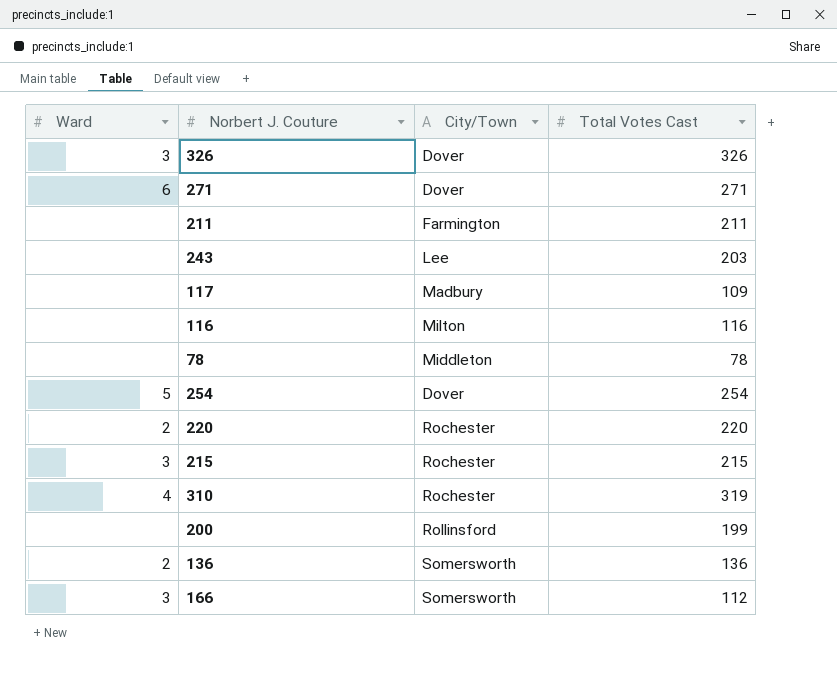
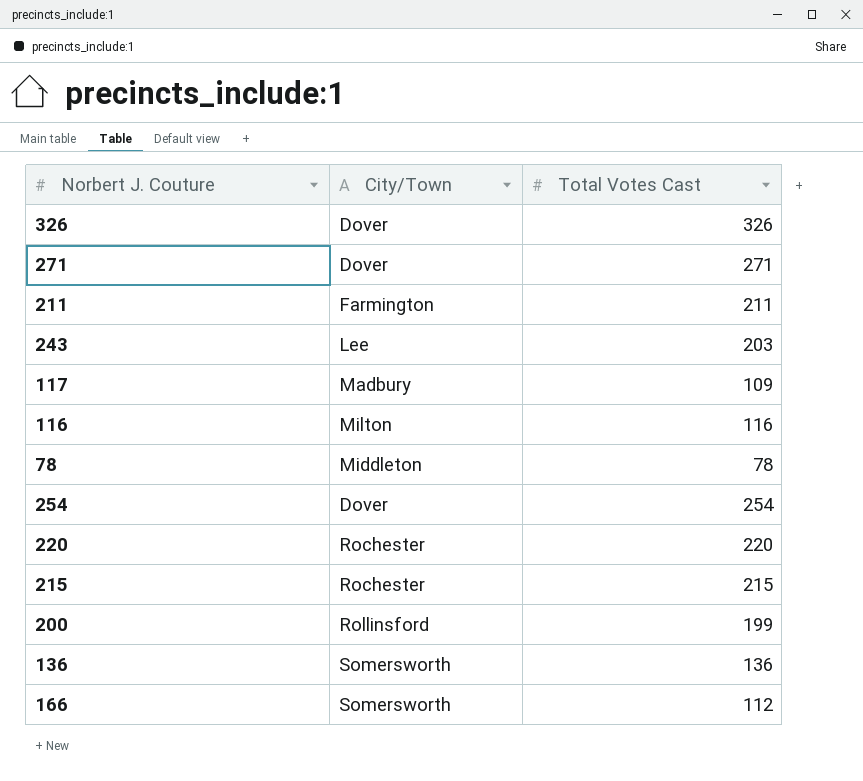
column Ward | position: 1 -> none
row 310: 4 | Rochester | 319 -> none

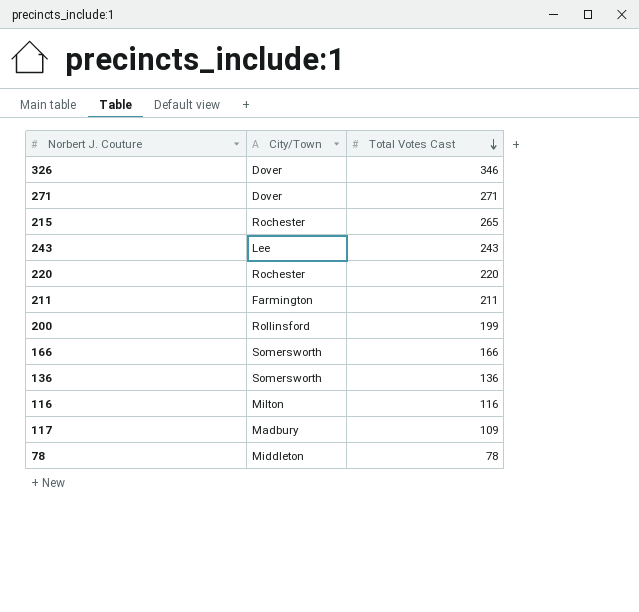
row order: none -> Total Votes Cast descending
row 254: Dover | 254 -> none
326 | Total Votes Cast: 326 -> 346
215 | Total Votes Cast: 215 -> 265
243 | Total Votes Cast: 203 -> 243
166 | Total Votes Cast: 112 -> 166

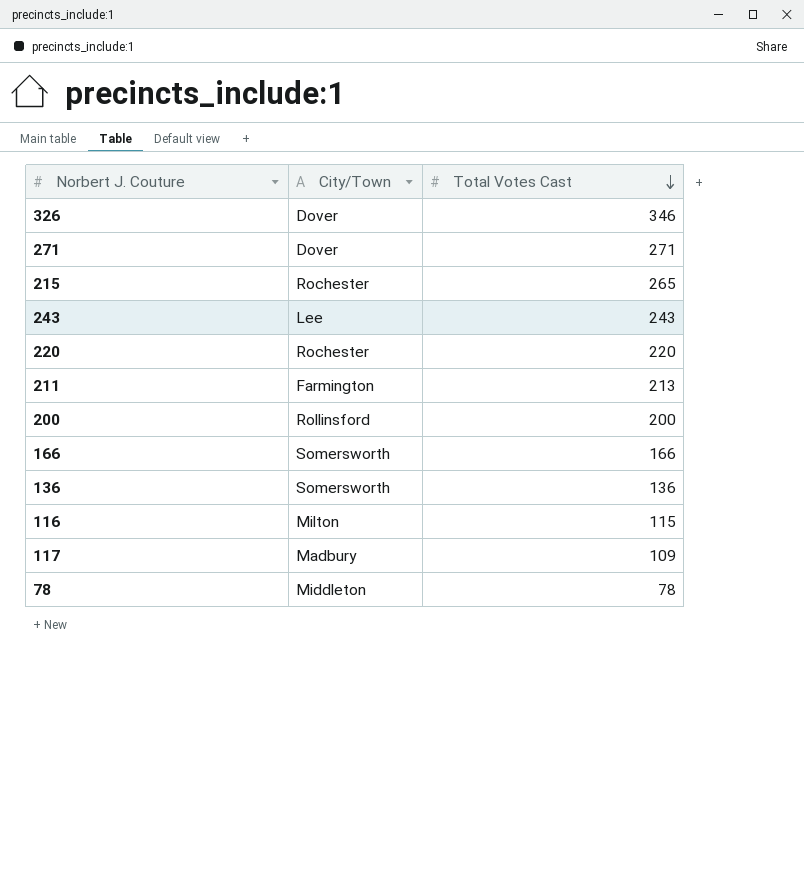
211 | Total Votes Cast: 211 -> 213
200 | Total Votes Cast: 199 -> 200
116 | Total Votes Cast: 116 -> 115

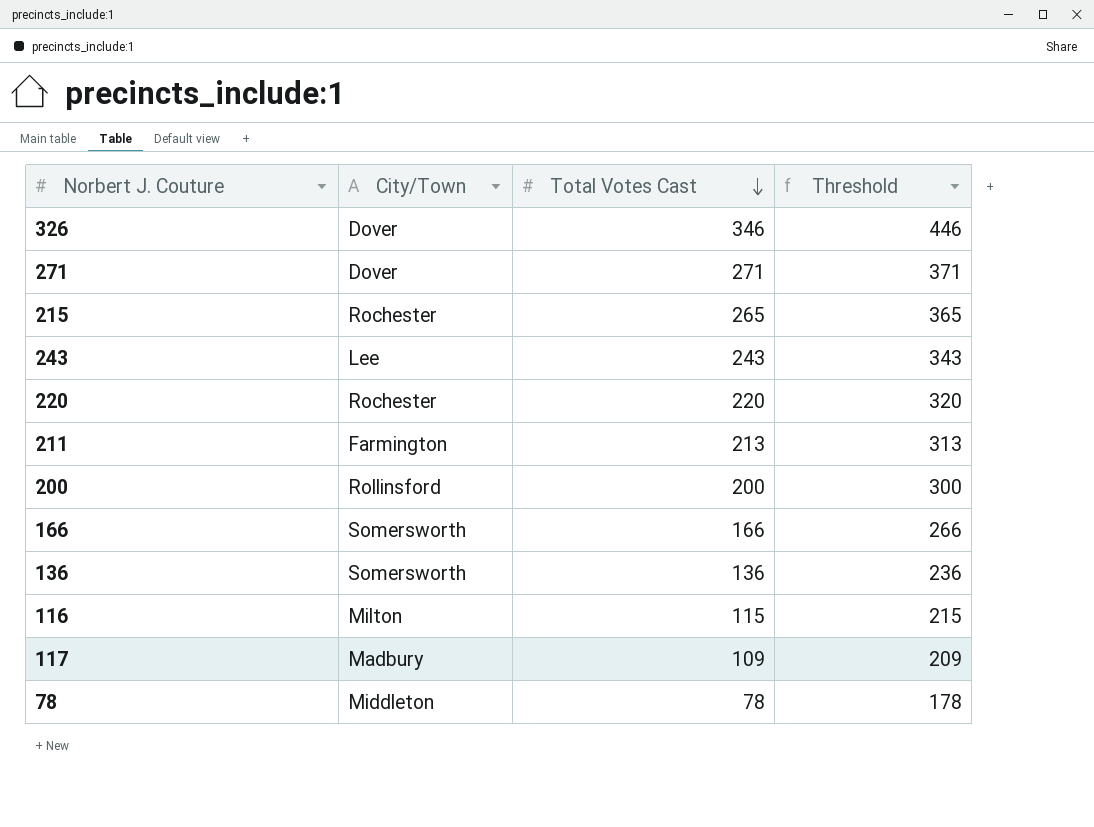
column Threshold | formula: none -> [Total Votes Cast] + 100

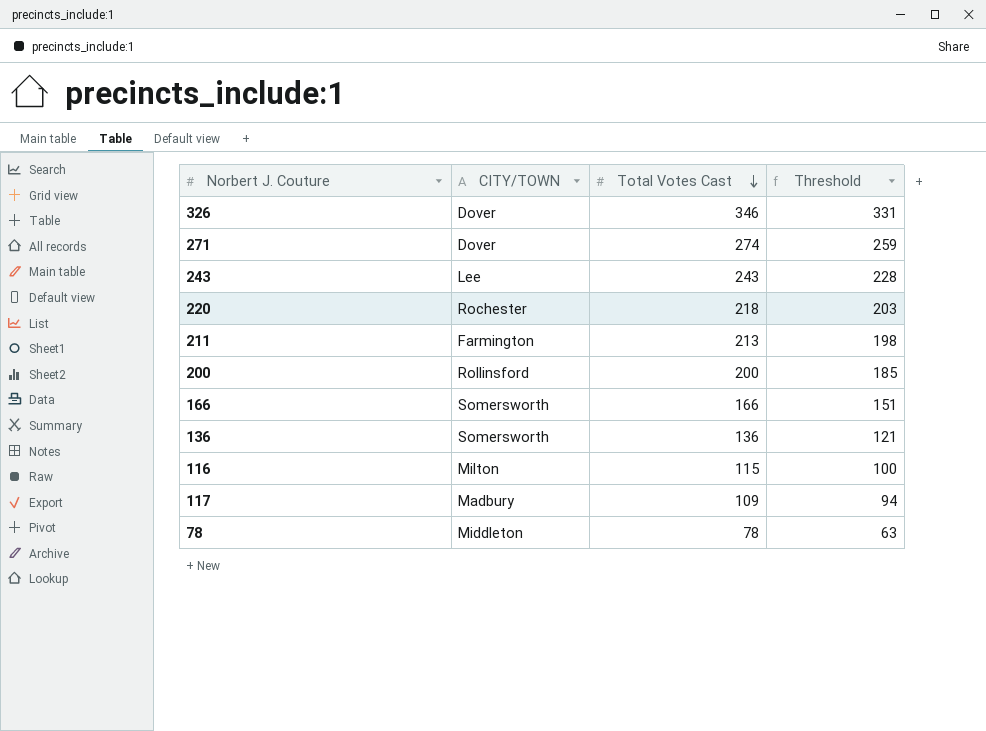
column name: City/Town -> CITY/TOWN
column Threshold | formula: [Total Votes Cast] + 100 -> [Total Votes Cast] - 15
row 215: Rochester | 265 | 365 -> none
271 | Total Votes Cast: 271 -> 274
220 | Total Votes Cast: 220 -> 218

